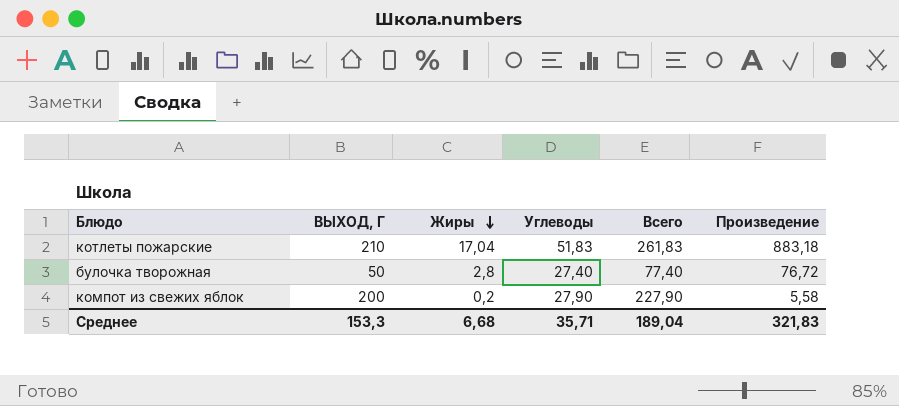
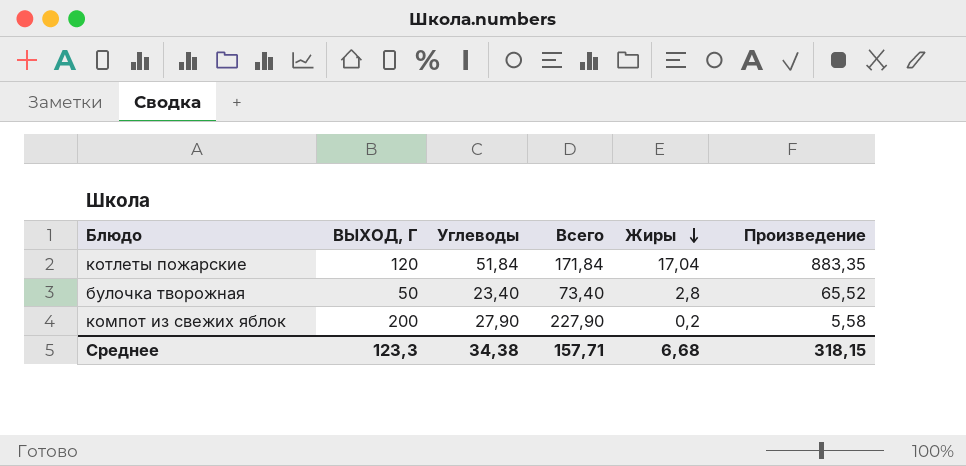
column Жиры | position: 3 -> 5
котлеты пожарские | ВЫХОД, Г: 210 -> 120
котлеты пожарские | Углеводы: 51,83 -> 51,84
котлеты пожарские | Всего: 261,83 -> 171,84
котлеты пожарские | Произведение: 883,18 -> 883,35
булочка творожная | Углеводы: 27,40 -> 23,40
булочка творожная | Всего: 77,40 -> 73,40
булочка творожная | Произведение: 76,72 -> 65,52
Среднее | ВЫХОД, Г: 153,3 -> 123,3
Среднее | Углеводы: 35,71 -> 34,38
Среднее | Всего: 189,04 -> 157,71
Среднее | Произведение: 321,83 -> 318,15

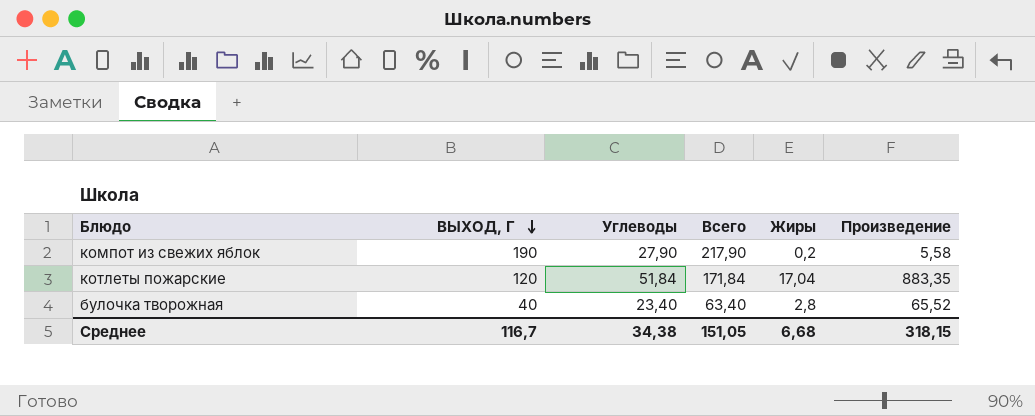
row order: Жиры descending -> ВЫХОД, Г descending
компот из свежих яблок | ВЫХОД, Г: 200 -> 190
компот из свежих яблок | Всего: 227,90 -> 217,90
булочка творожная | ВЫХОД, Г: 50 -> 40
булочка творожная | Всего: 73,40 -> 63,40
Среднее | ВЫХОД, Г: 123,3 -> 116,7
Среднее | Всего: 157,71 -> 151,05

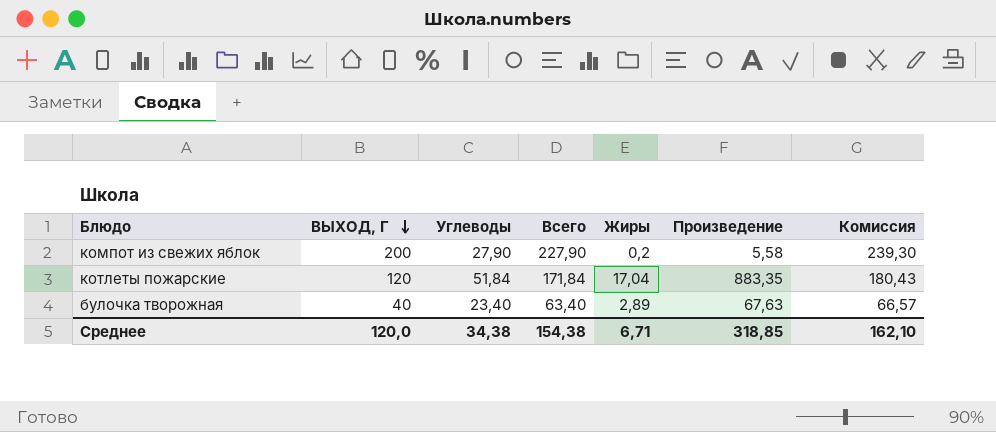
column Комиссия | formula: none -> [Всего] * 1,05
компот из свежих яблок | ВЫХОД, Г: 190 -> 200
компот из свежих яблок | Всего: 217,90 -> 227,90
булочка творожная | Жиры: 2,8 -> 2,89
булочка творожная | Произведение: 65,52 -> 67,63
Среднее | ВЫХОД, Г: 116,7 -> 120,0
Среднее | Всего: 151,05 -> 154,38
Среднее | Жиры: 6,68 -> 6,71
Среднее | Произведение: 318,15 -> 318,85

